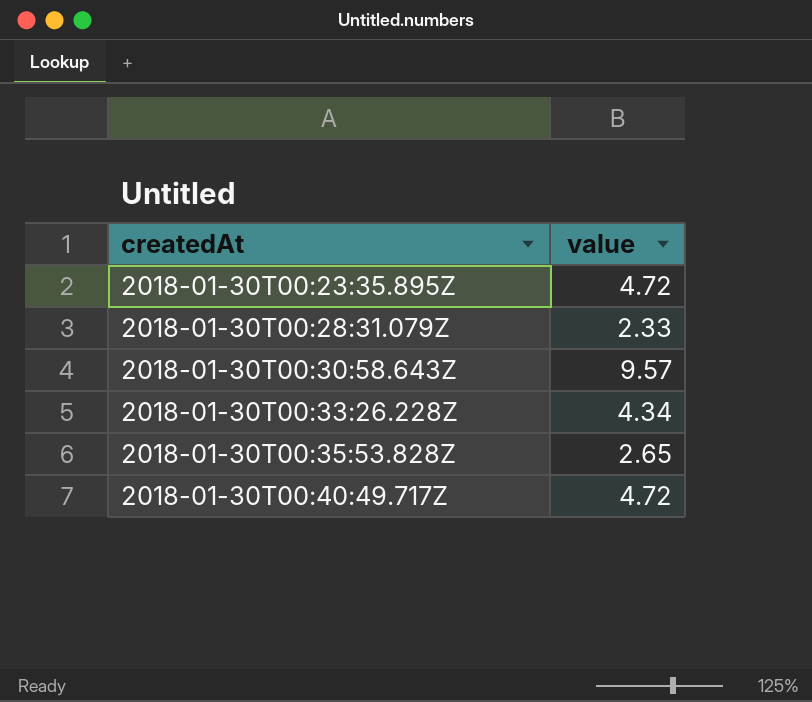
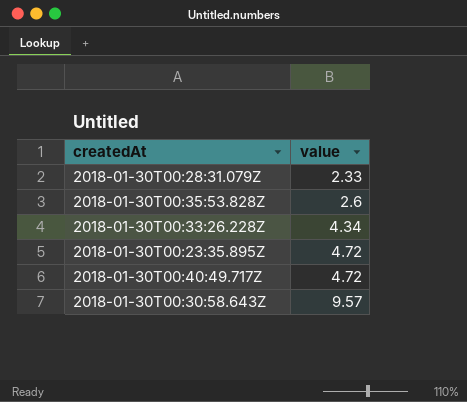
row order: createdAt ascending -> value ascending
2018-01-30T00:35:53.828Z | value: 2.65 -> 2.6

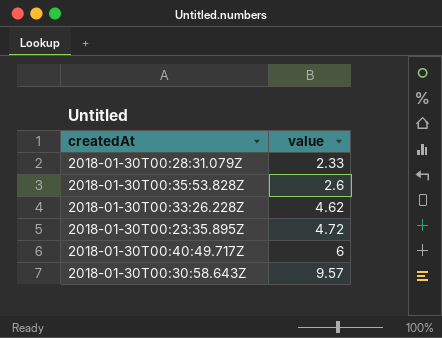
2018-01-30T00:33:26.228Z | value: 4.34 -> 4.62
2018-01-30T00:40:49.717Z | value: 4.72 -> 6

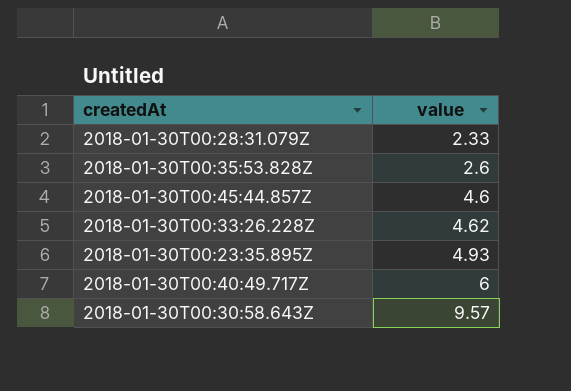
row 2018-01-30T00:45:44.857Z: none -> 4.6
2018-01-30T00:23:35.895Z | value: 4.72 -> 4.93

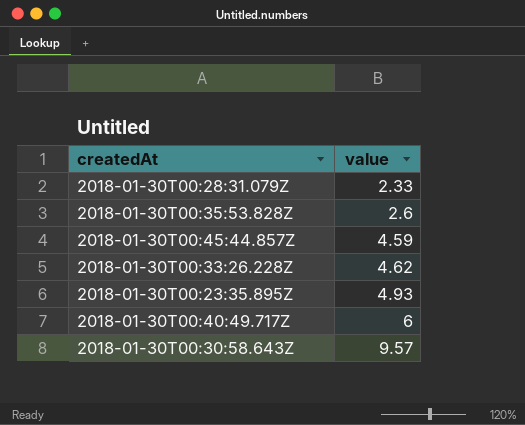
2018-01-30T00:45:44.857Z | value: 4.6 -> 4.59

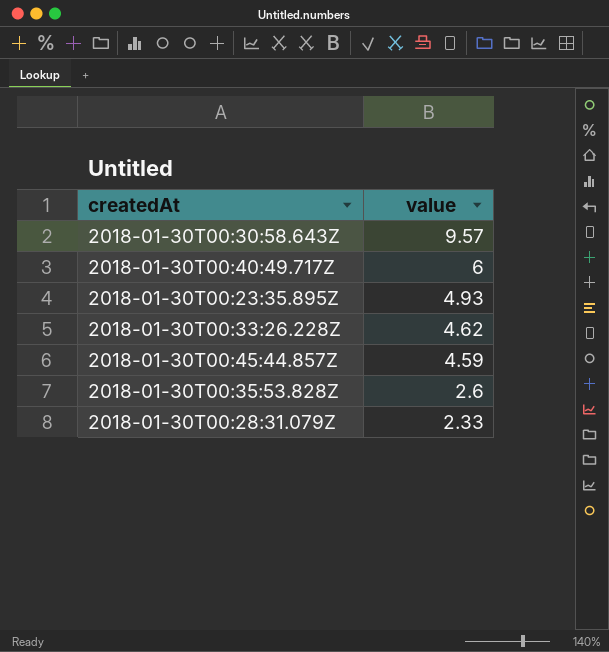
row order: value ascending -> value descending

